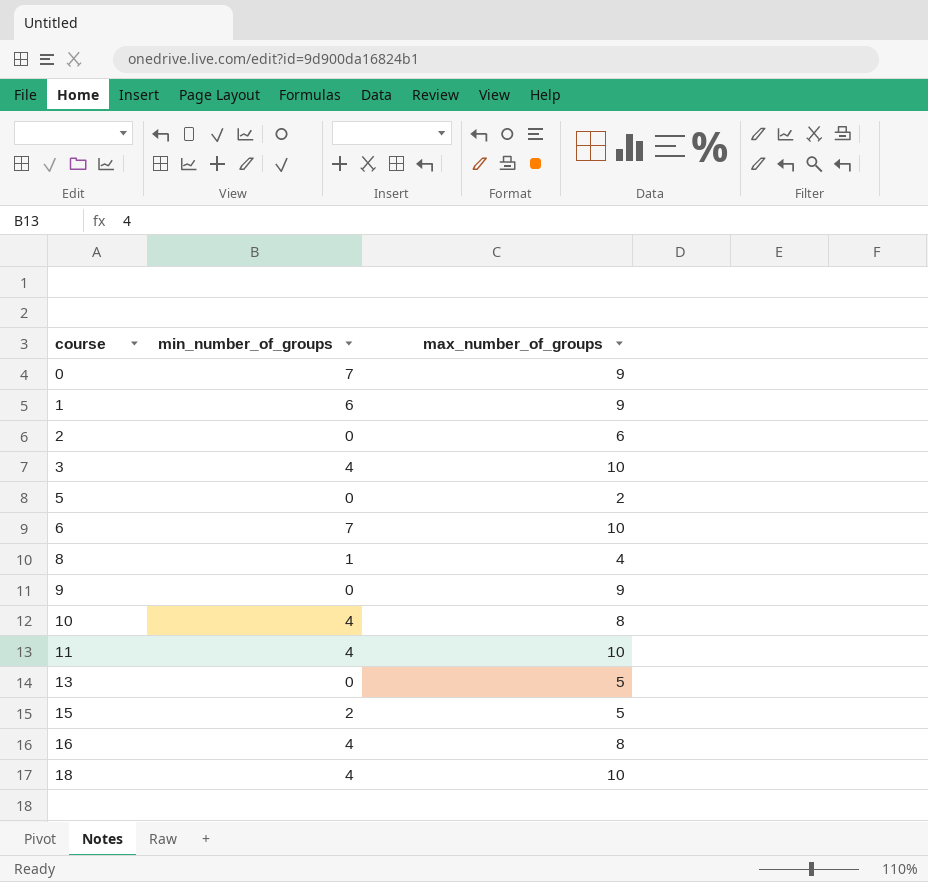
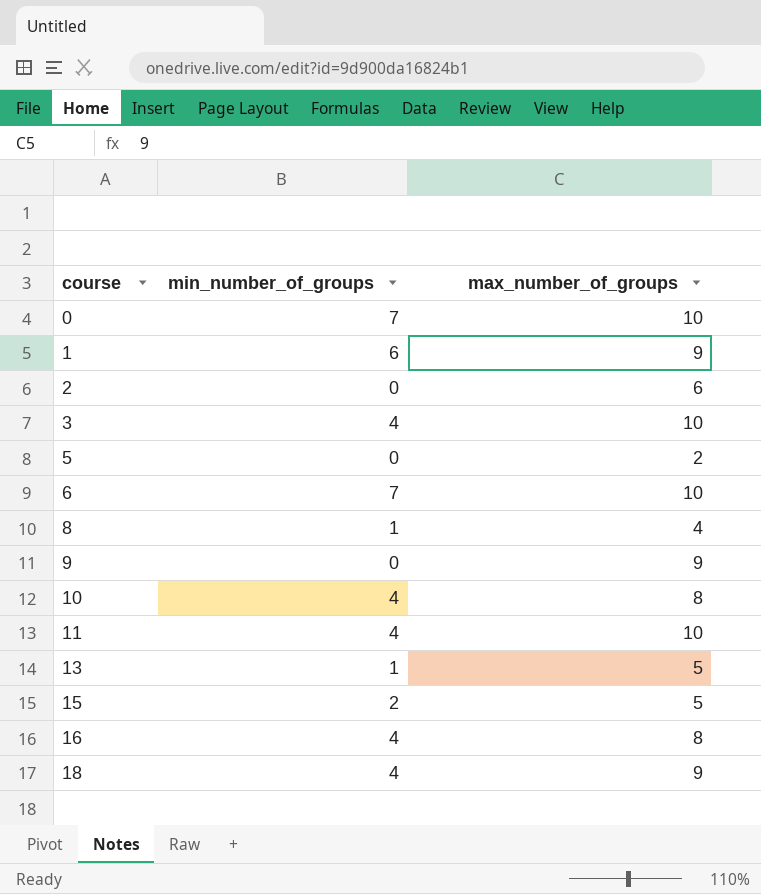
0 | max_number_of_groups: 9 -> 10
13 | min_number_of_groups: 0 -> 1
18 | max_number_of_groups: 10 -> 9

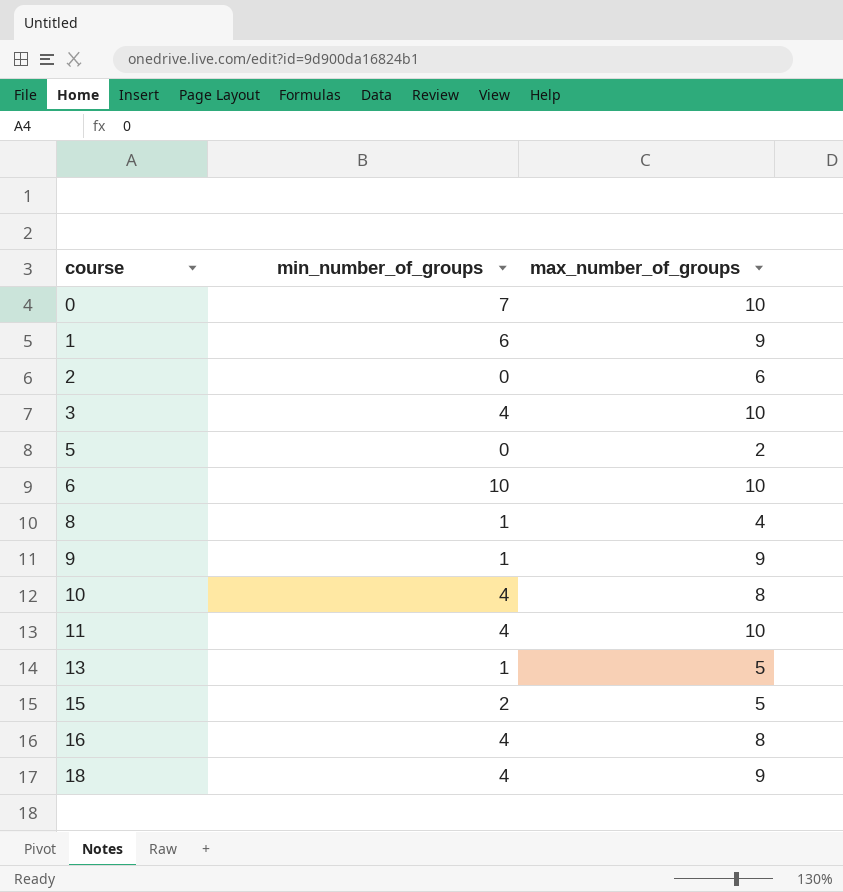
6 | min_number_of_groups: 7 -> 10
9 | min_number_of_groups: 0 -> 1

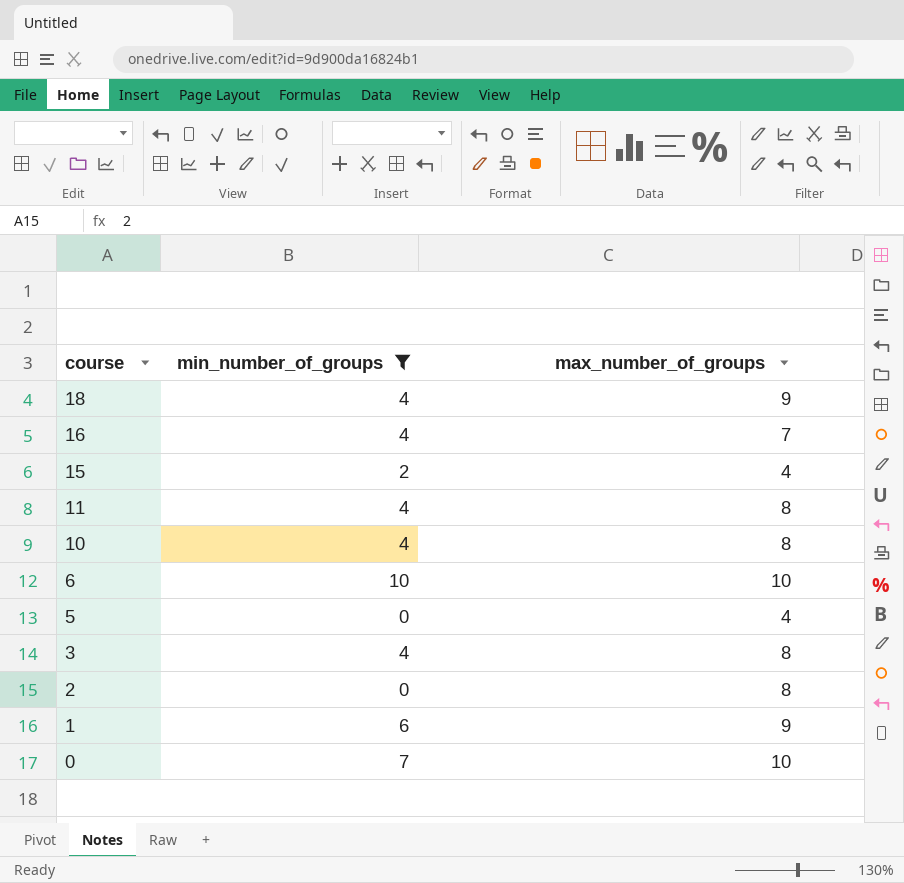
filter: none -> min_number_of_groups != 1
row order: course ascending -> course descending
16 | max_number_of_groups: 8 -> 7
15 | max_number_of_groups: 5 -> 4
11 | max_number_of_groups: 10 -> 8
5 | max_number_of_groups: 2 -> 4
3 | max_number_of_groups: 10 -> 8
2 | max_number_of_groups: 6 -> 8

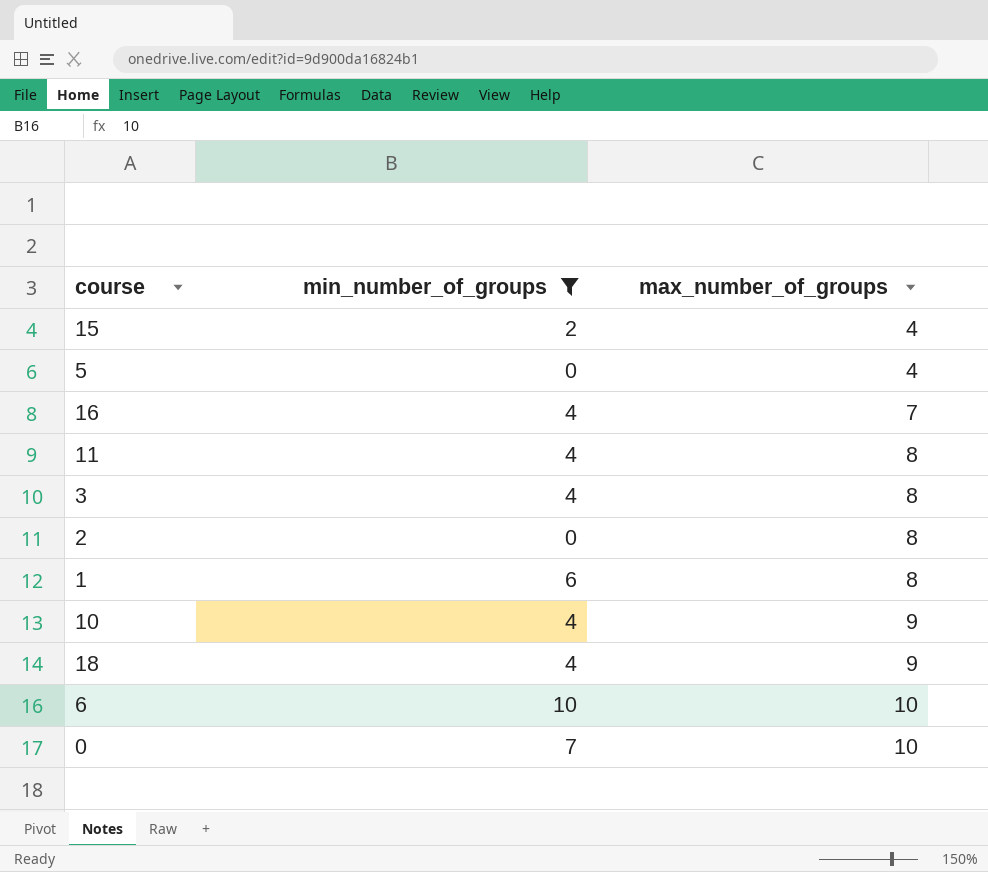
row order: course descending -> max_number_of_groups ascending
1 | max_number_of_groups: 9 -> 8
10 | max_number_of_groups: 8 -> 9

